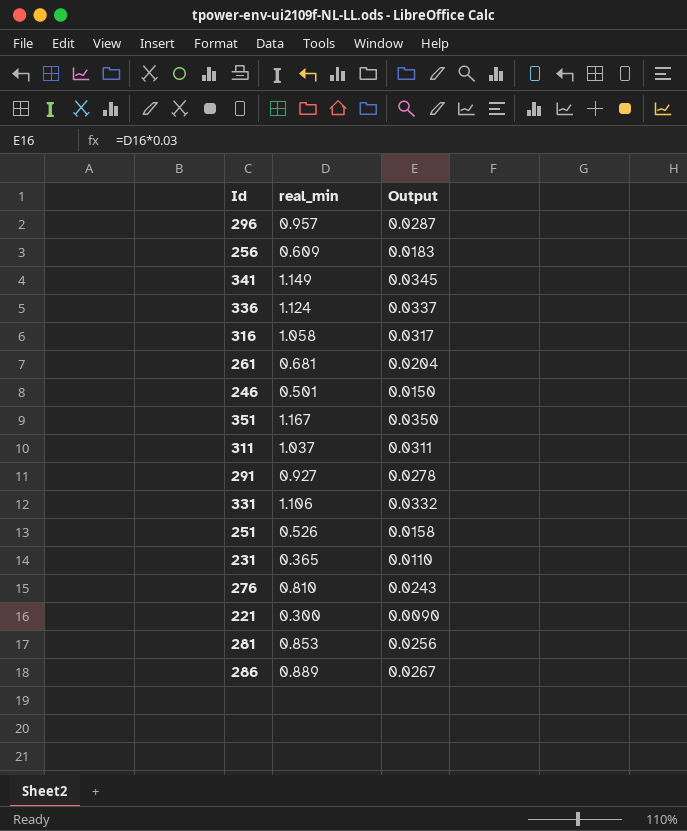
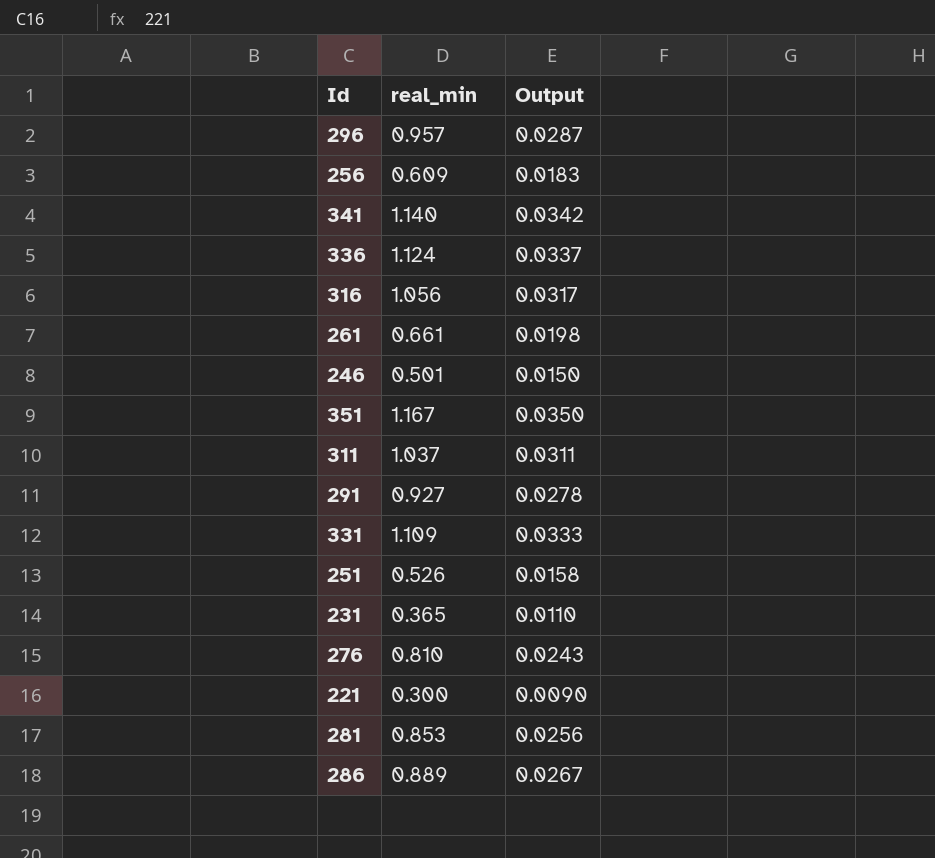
341 | real_min: 1.149 -> 1.140
341 | Output: 0.0345 -> 0.0342
316 | real_min: 1.058 -> 1.056
261 | real_min: 0.681 -> 0.661
261 | Output: 0.0204 -> 0.0198
331 | real_min: 1.106 -> 1.109
331 | Output: 0.0332 -> 0.0333

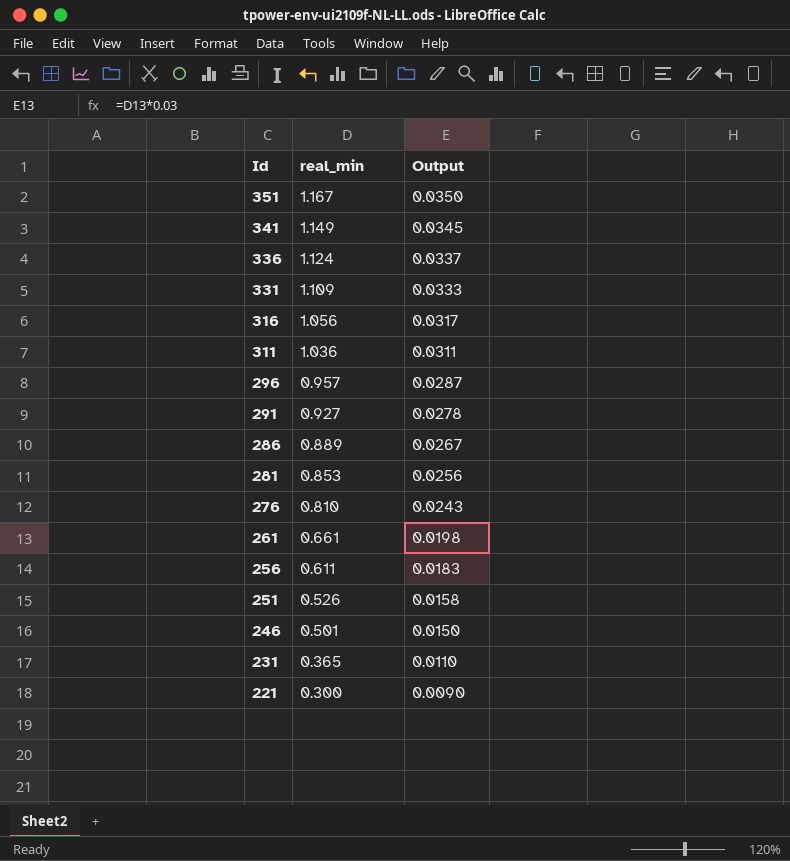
row order: none -> Id descending
341 | real_min: 1.140 -> 1.149
341 | Output: 0.0342 -> 0.0345
311 | real_min: 1.037 -> 1.036
256 | real_min: 0.609 -> 0.611

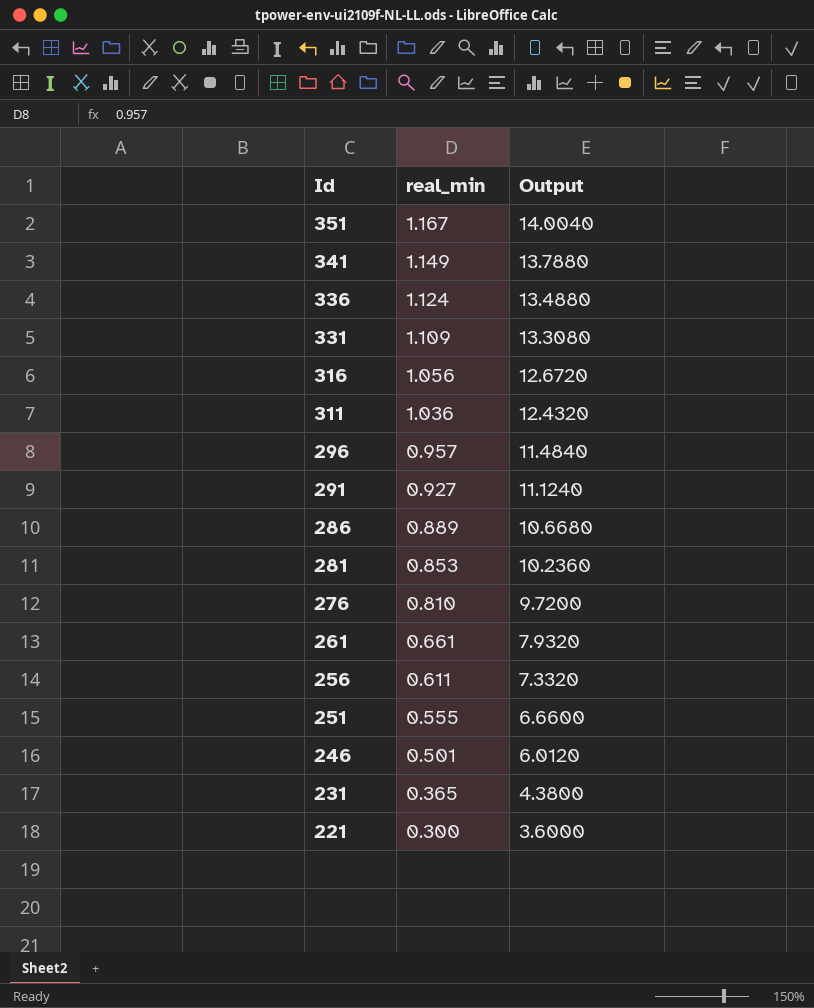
column Output | formula: [real_min] * 0.03 -> [real_min] * 12
251 | real_min: 0.526 -> 0.555

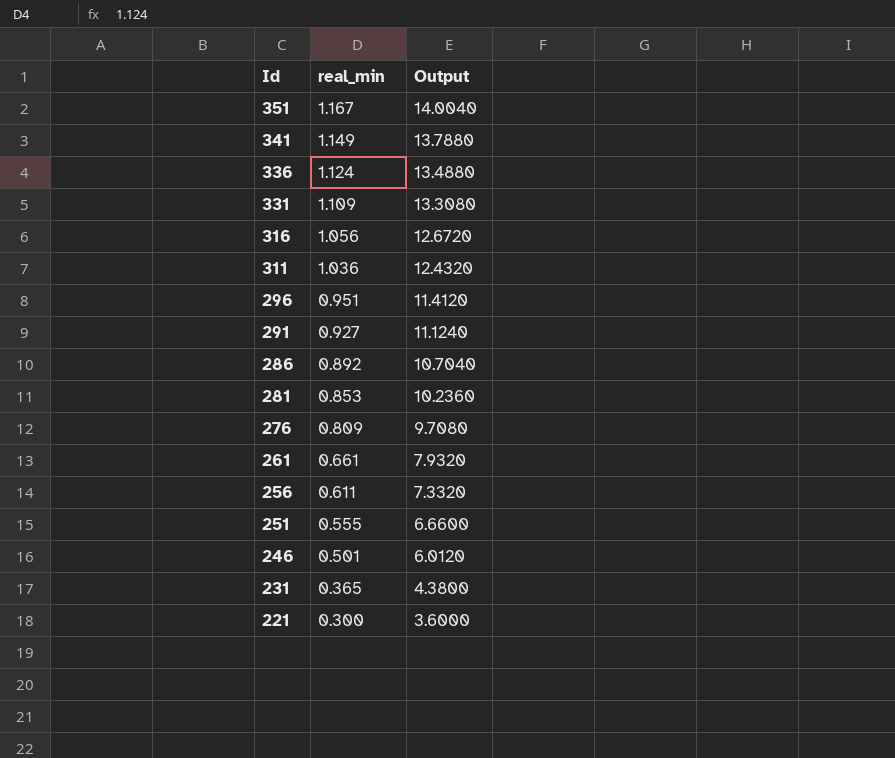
296 | real_min: 0.957 -> 0.951
296 | Output: 11.4840 -> 11.4120
286 | real_min: 0.889 -> 0.892
286 | Output: 10.6680 -> 10.7040
276 | real_min: 0.810 -> 0.809
276 | Output: 9.7200 -> 9.7080

